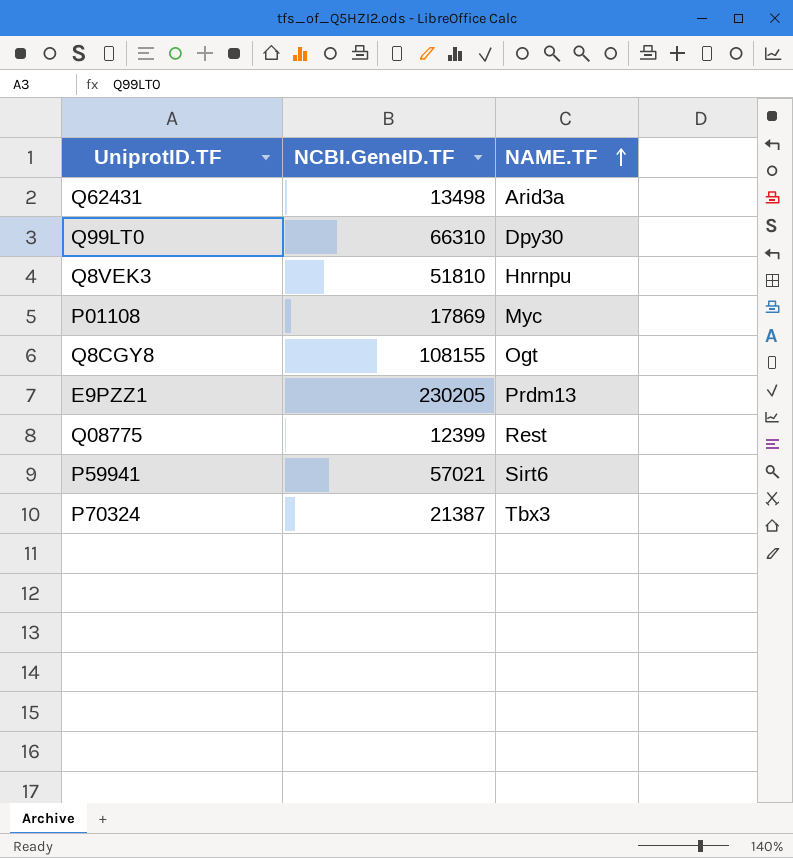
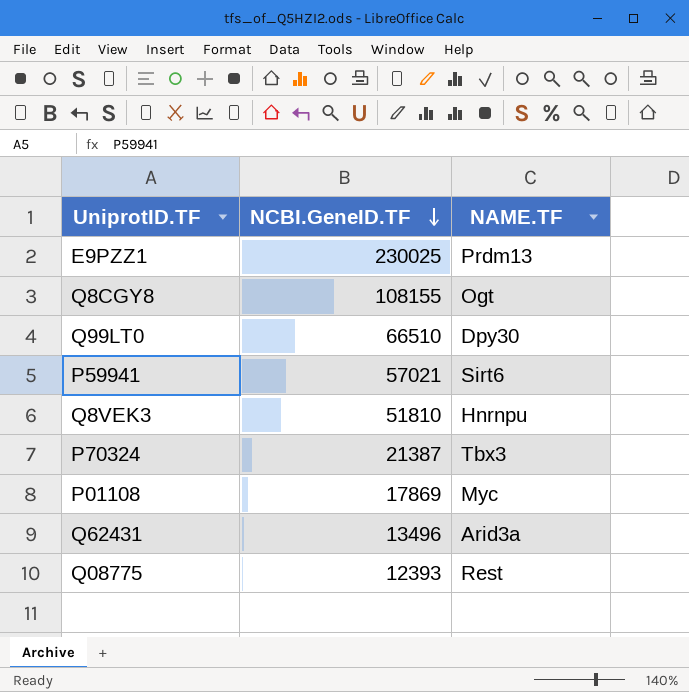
row order: NAME.TF ascending -> NCBI.GeneID.TF descending
E9PZZ1 | NCBI.GeneID.TF: 230205 -> 230025
Q99LT0 | NCBI.GeneID.TF: 66310 -> 66510
Q62431 | NCBI.GeneID.TF: 13498 -> 13496
Q08775 | NCBI.GeneID.TF: 12399 -> 12393

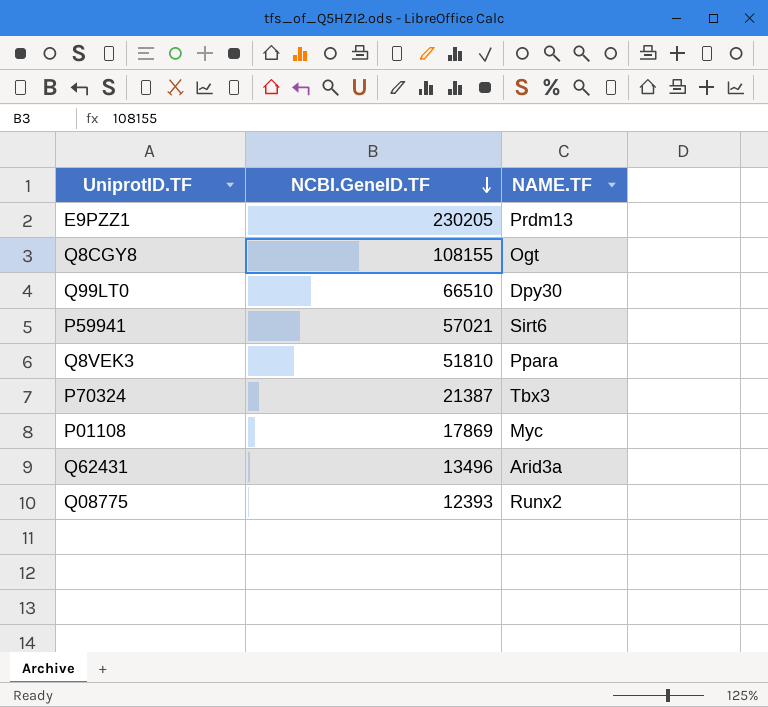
E9PZZ1 | NCBI.GeneID.TF: 230025 -> 230205
Q8VEK3 | NAME.TF: Hnrnpu -> Ppara
Q08775 | NAME.TF: Rest -> Runx2

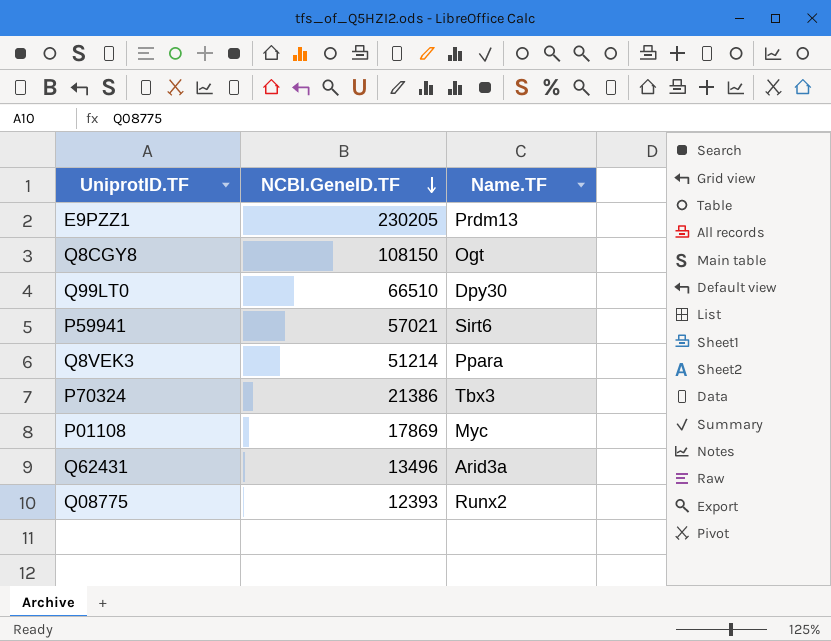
column name: NAME.TF -> Name.TF
Q8CGY8 | NCBI.GeneID.TF: 108155 -> 108150
Q8VEK3 | NCBI.GeneID.TF: 51810 -> 51214
P70324 | NCBI.GeneID.TF: 21387 -> 21386

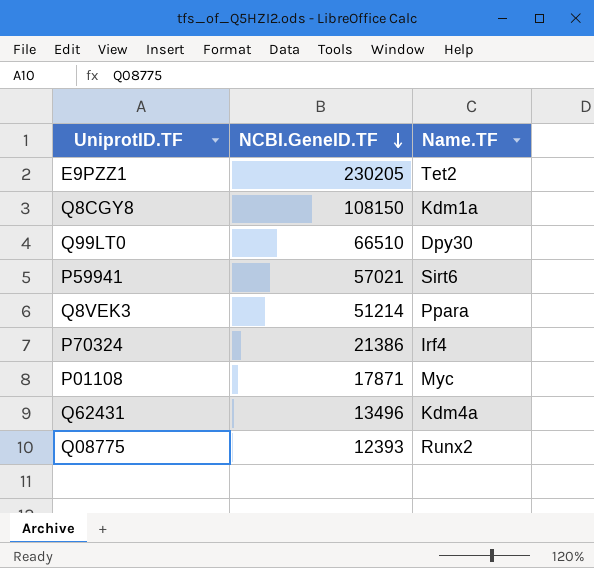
E9PZZ1 | Name.TF: Prdm13 -> Tet2
Q8CGY8 | Name.TF: Ogt -> Kdm1a
P70324 | Name.TF: Tbx3 -> Irf4
P01108 | NCBI.GeneID.TF: 17869 -> 17871
Q62431 | Name.TF: Arid3a -> Kdm4a

